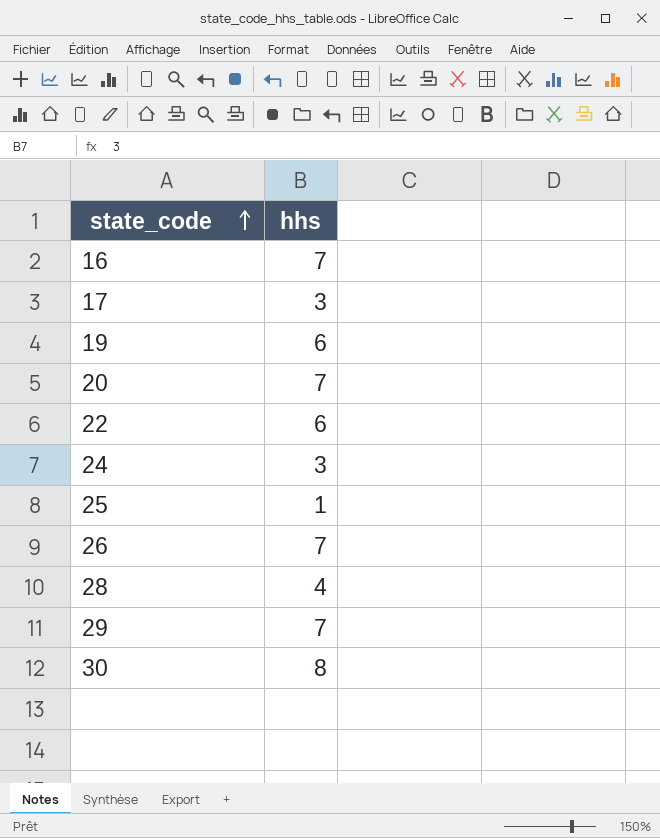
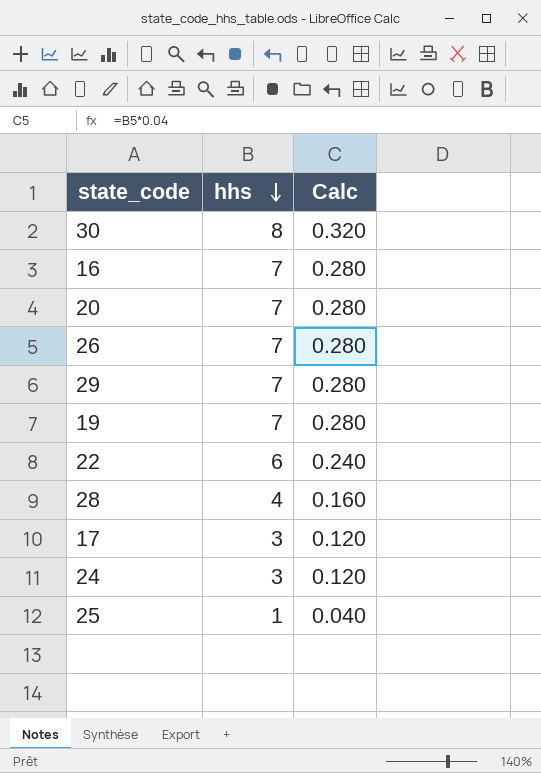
row order: state_code ascending -> hhs descending
column Calc | formula: none -> [hhs] * 0.04
19 | hhs: 6 -> 7

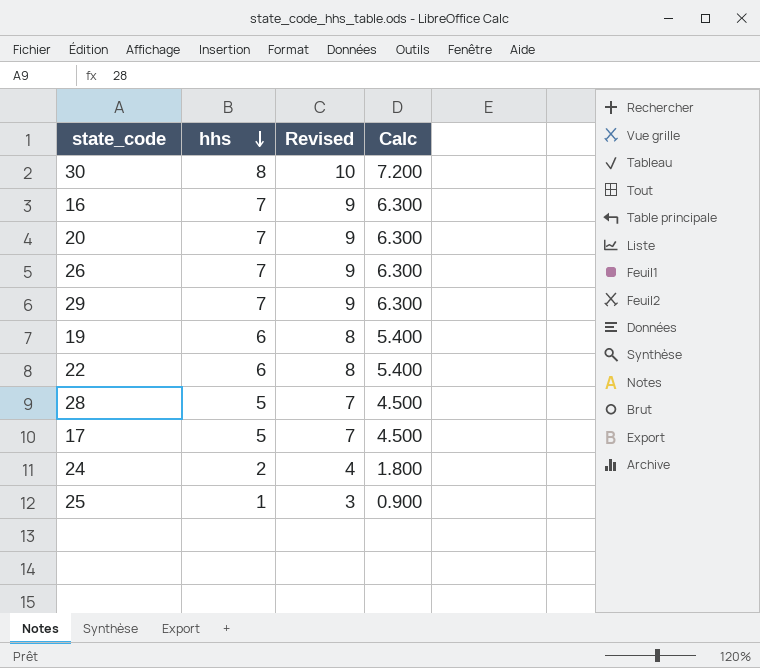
column Revised | formula: none -> [hhs] + 2
column Calc | formula: [hhs] * 0.04 -> [hhs] * 0.9
19 | hhs: 7 -> 6
28 | hhs: 4 -> 5
17 | hhs: 3 -> 5
24 | hhs: 3 -> 2

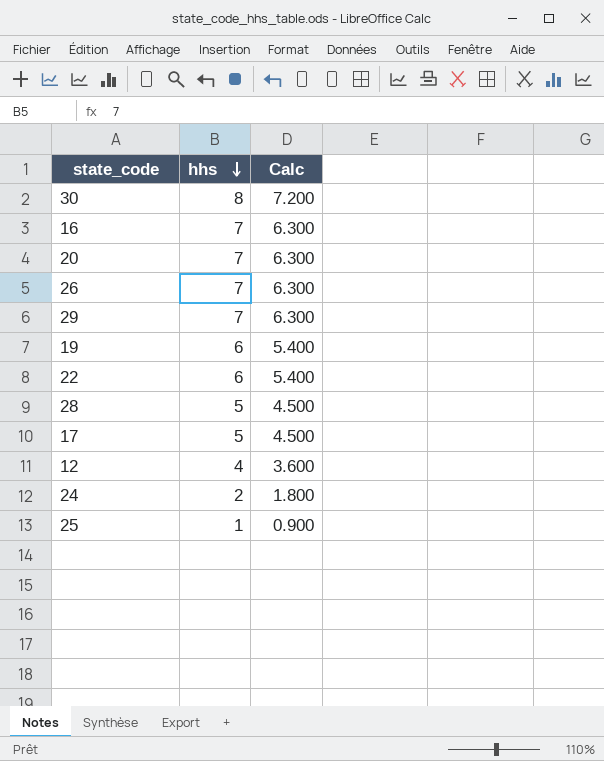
column Revised | formula: [hhs] + 2 -> none
row 12: none -> 4 | 3.600

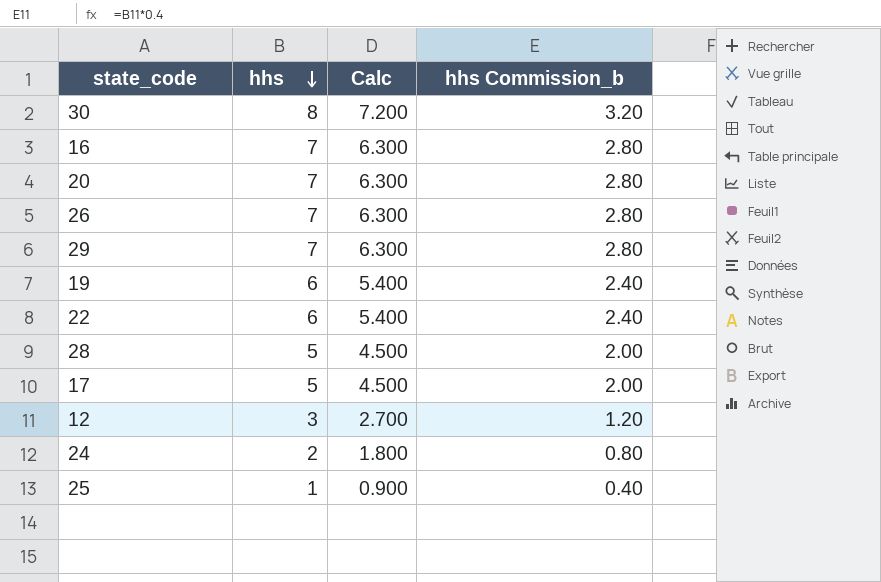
column hhs Commission_b | formula: none -> [hhs] * 0.4
12 | hhs: 4 -> 3
12 | Calc: 3.600 -> 2.700

